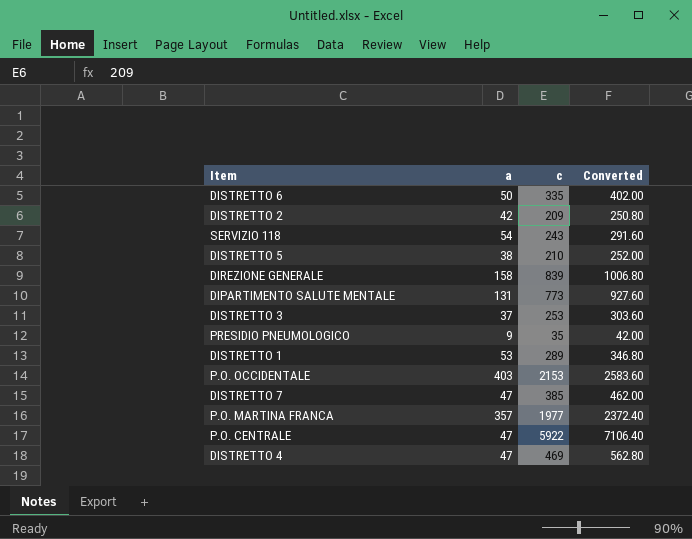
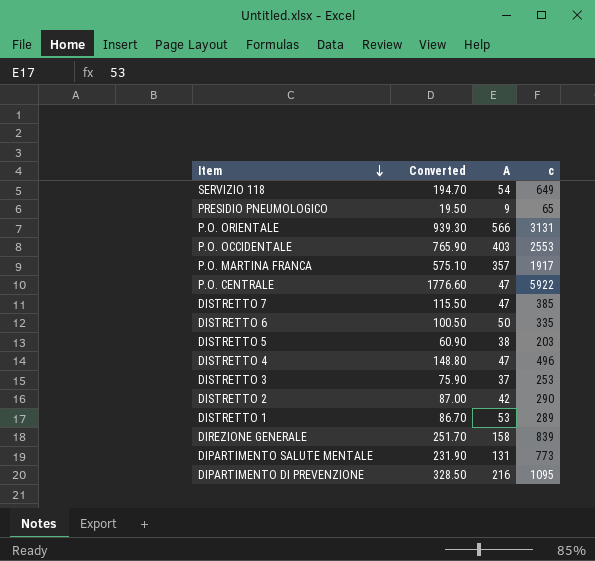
row order: none -> Item descending
column Converted | formula: [c] * 1.2 -> [c] * 0.3
column Converted | position: 4 -> 2
column name: a -> A
SERVIZIO 118 | c: 243 -> 649
PRESIDIO PNEUMOLOGICO | c: 35 -> 65
row P.O. ORIENTALE: none -> 939.30 | 566 | 3131
P.O. OCCIDENTALE | c: 2153 -> 2553
P.O. MARTINA FRANCA | c: 1977 -> 1917
DISTRETTO 5 | c: 210 -> 203
DISTRETTO 4 | c: 469 -> 496
DISTRETTO 2 | c: 209 -> 290
row DIPARTIMENTO DI PREVENZIONE: none -> 328.50 | 216 | 1095

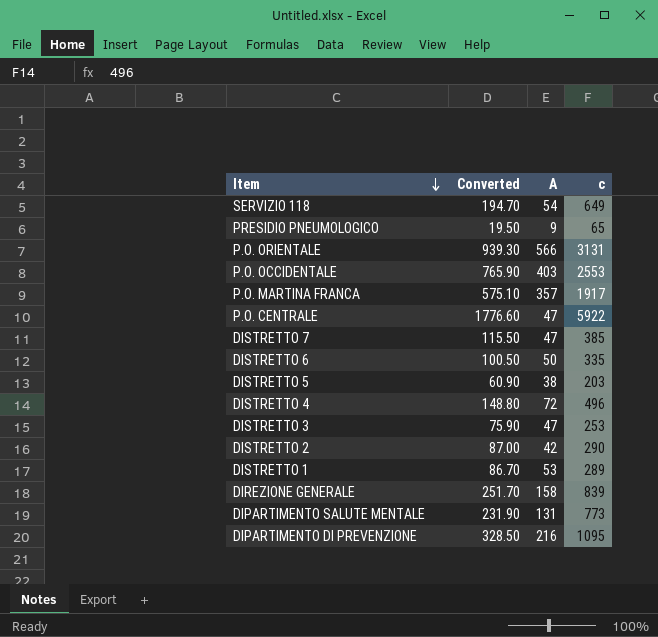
DISTRETTO 4 | A: 47 -> 72
DISTRETTO 3 | A: 37 -> 47

